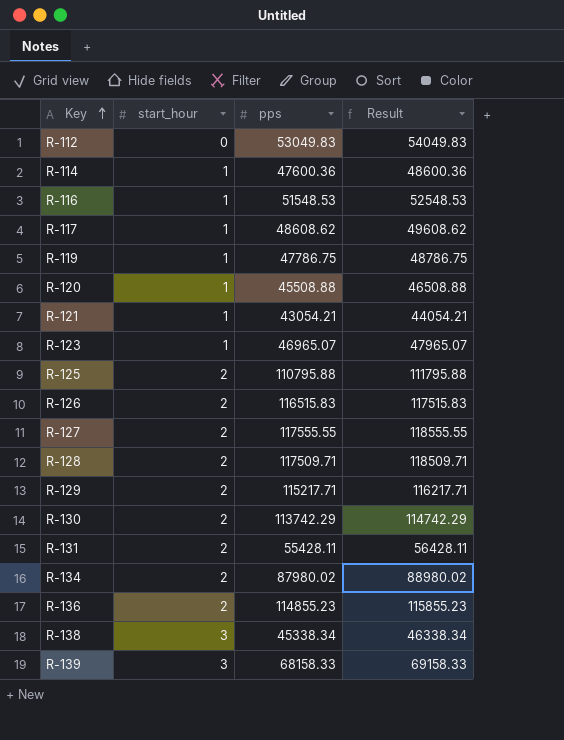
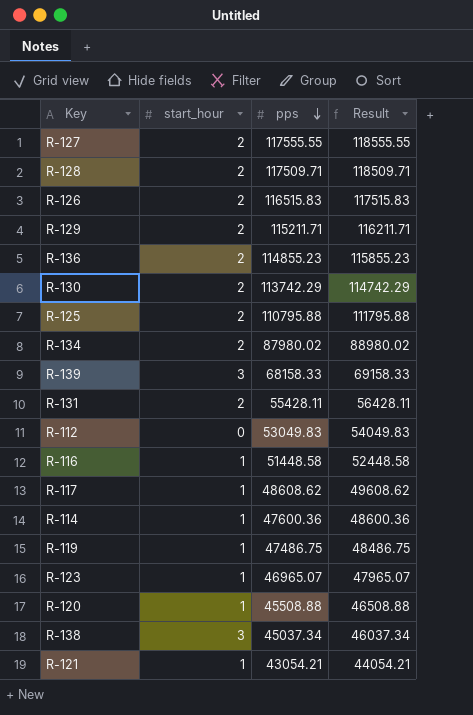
row order: Key ascending -> pps descending
R-129 | pps: 115217.71 -> 115211.71
R-129 | Result: 116217.71 -> 116211.71
R-116 | pps: 51548.53 -> 51448.58
R-116 | Result: 52548.53 -> 52448.58
R-119 | pps: 47786.75 -> 47486.75
R-119 | Result: 48786.75 -> 48486.75
R-138 | pps: 45338.34 -> 45037.34
R-138 | Result: 46338.34 -> 46037.34

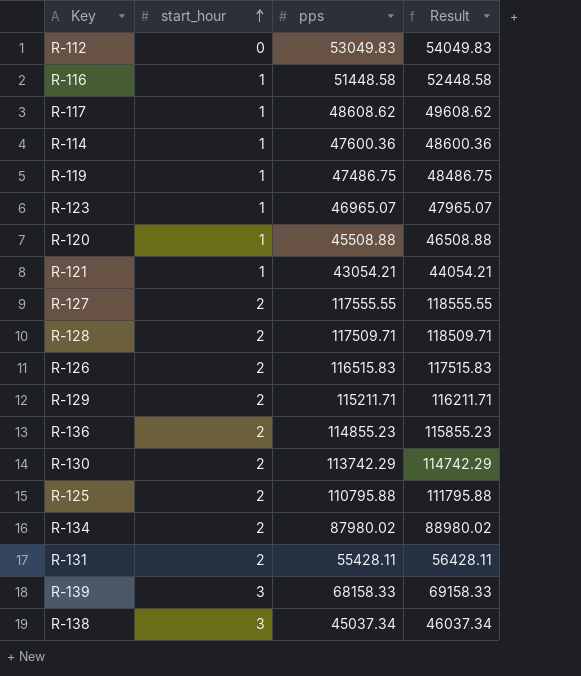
row order: pps descending -> start_hour ascending

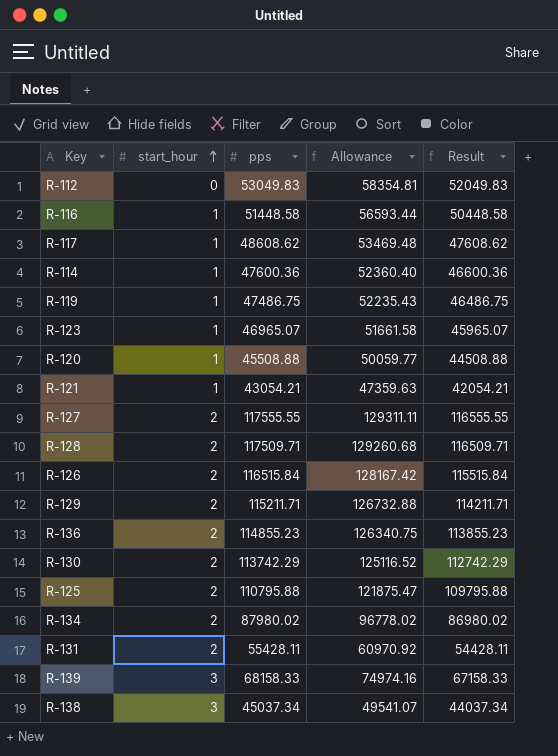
column Allowance | formula: none -> [pps] * 1.1
column Result | formula: [pps] + 1000 -> [pps] - 1000
R-126 | pps: 116515.83 -> 116515.84

